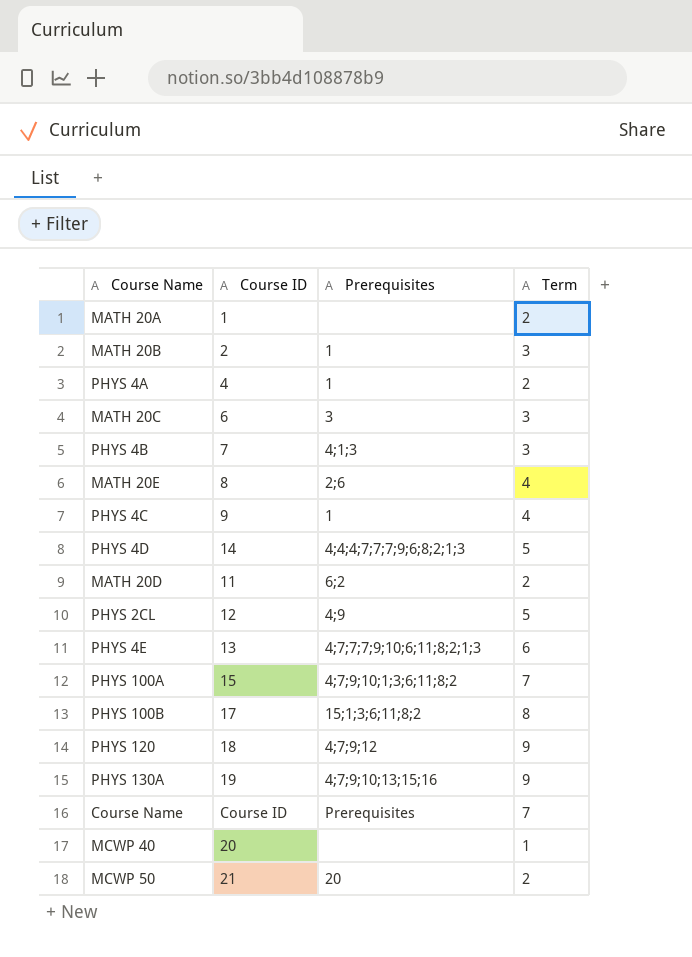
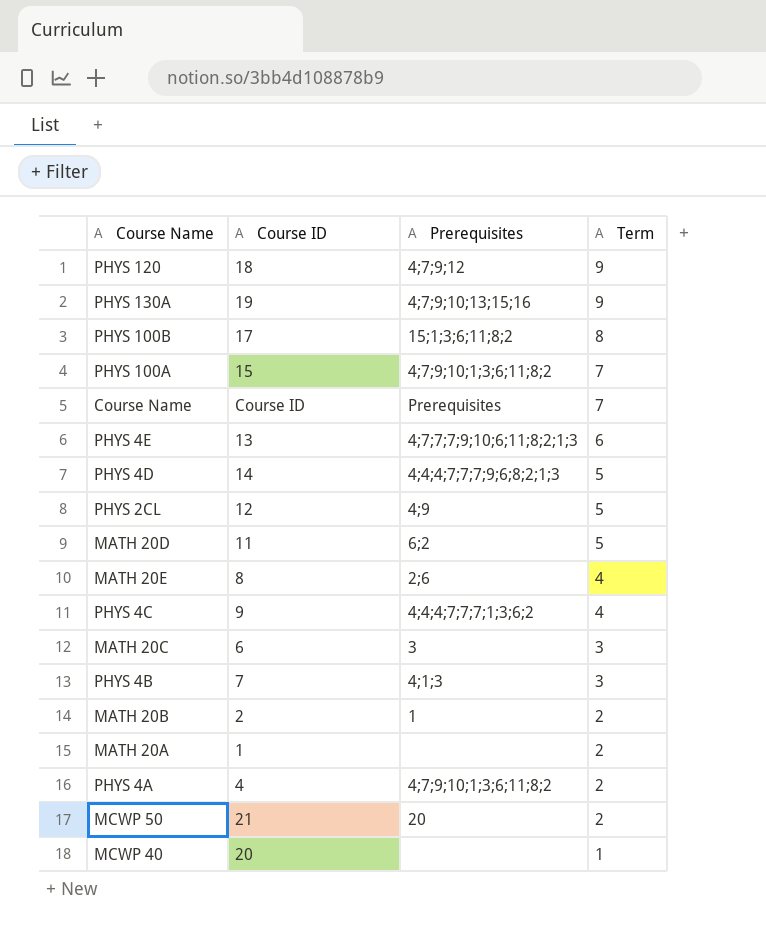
row order: none -> Term descending
MATH 20D | Term: 2 -> 5
PHYS 4C | Prerequisites: 1 -> 4;4;4;7;7;7;1;3;6;2
MATH 20B | Term: 3 -> 2
PHYS 4A | Prerequisites: 1 -> 4;7;9;10;1;3;6;11;8;2

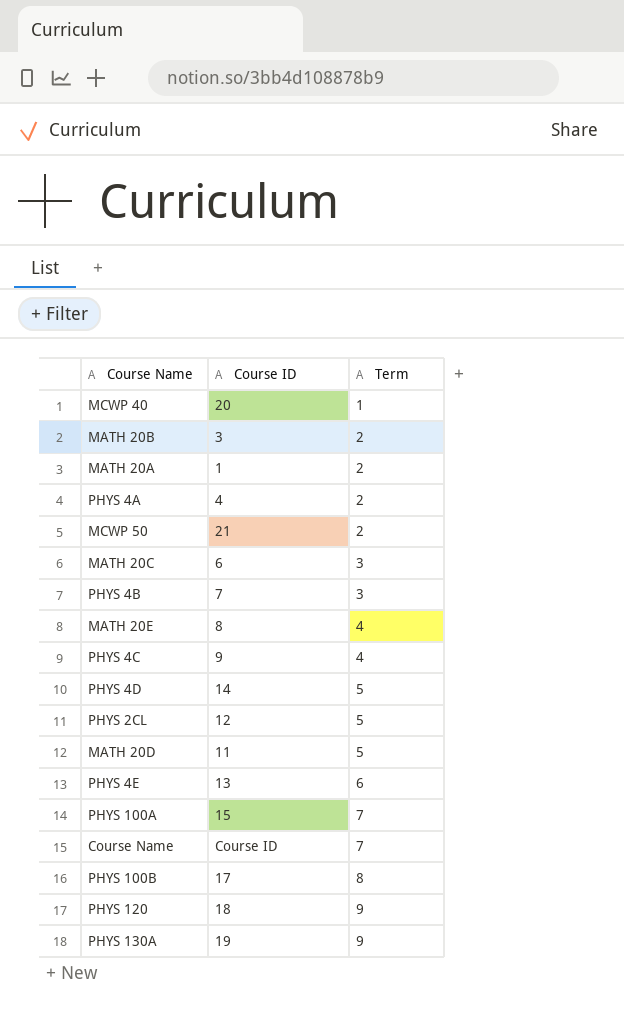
row order: Term descending -> Term ascending
column Prerequisites | position: 3 -> none
MATH 20B | Course ID: 2 -> 3

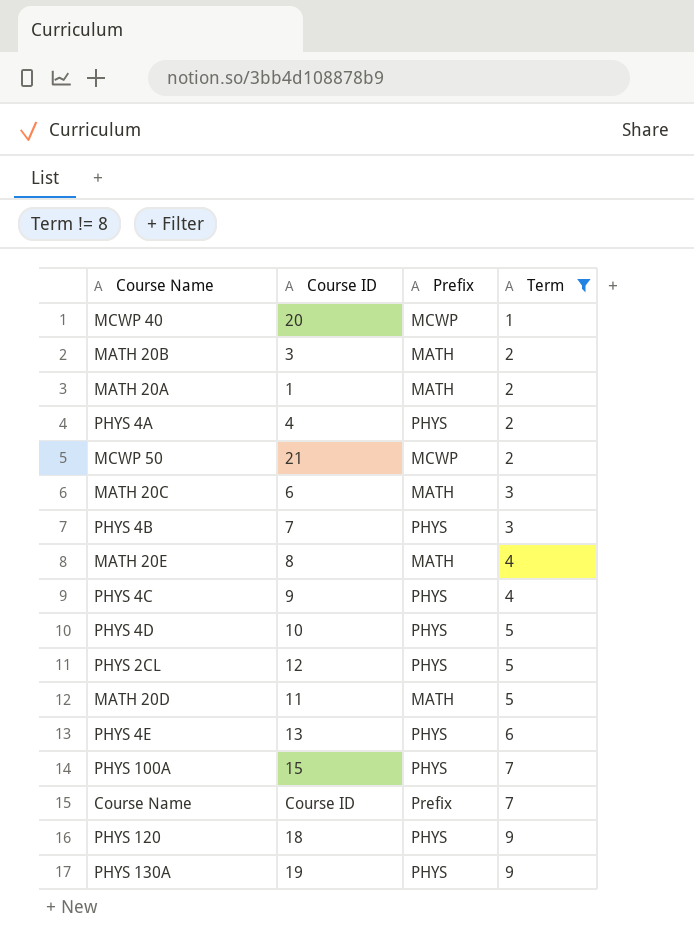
filter: none -> Term != 8
column Prefix | position: none -> 3
PHYS 4D | Course ID: 14 -> 10

